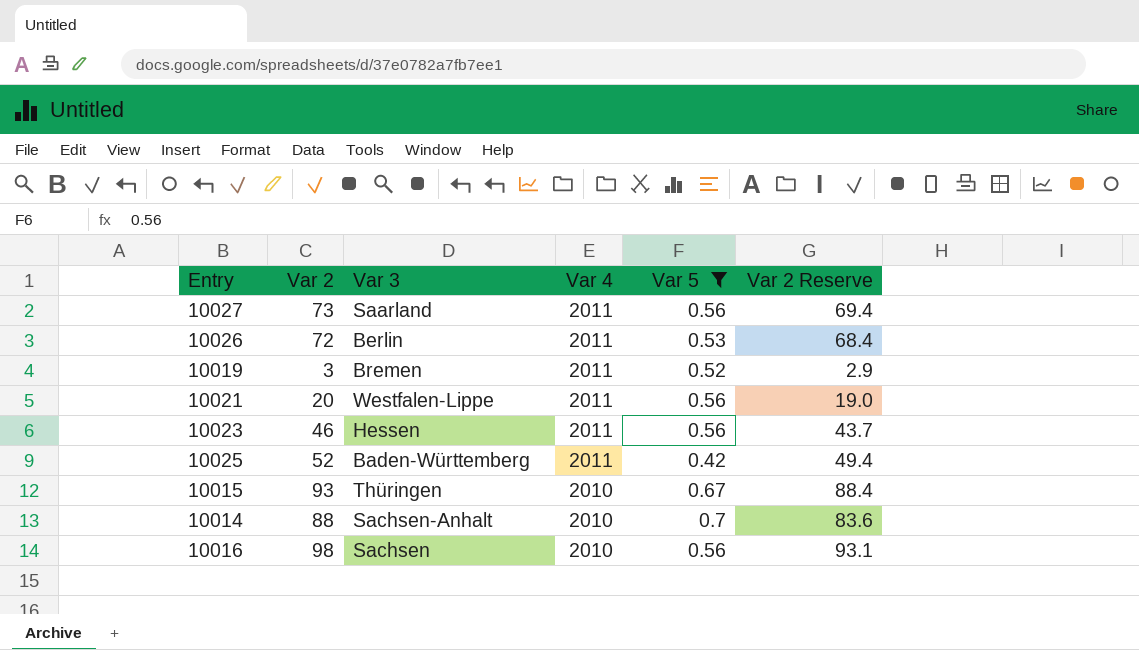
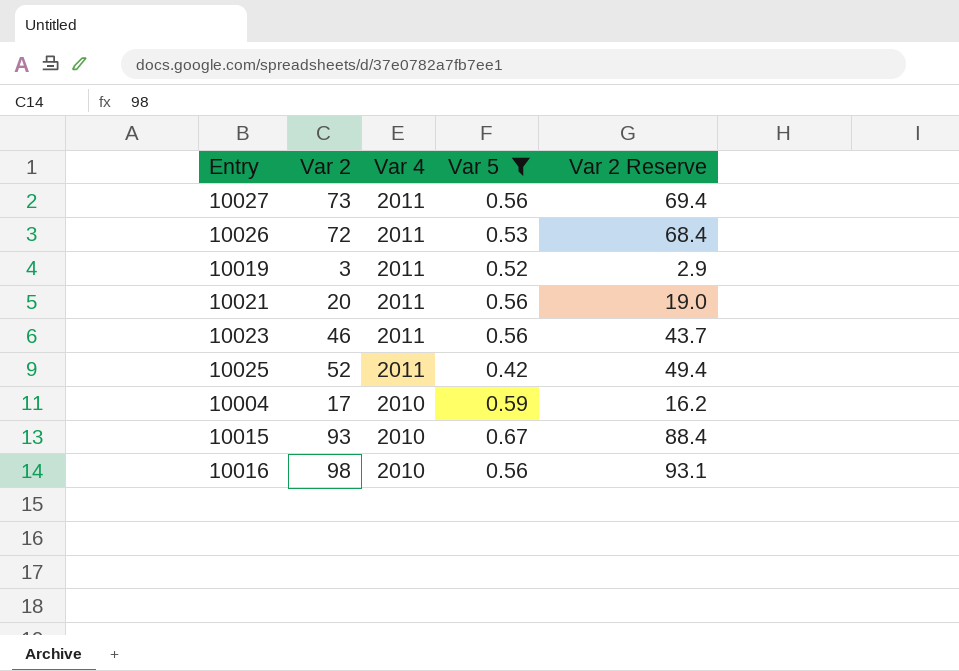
column Var 3 | position: 3 -> none
row 10014: 88 | Sachsen-Anhalt | 2010 | 0.7 | 83.6 -> none
row 10004: none -> 17 | 2010 | 0.59 | 16.2

